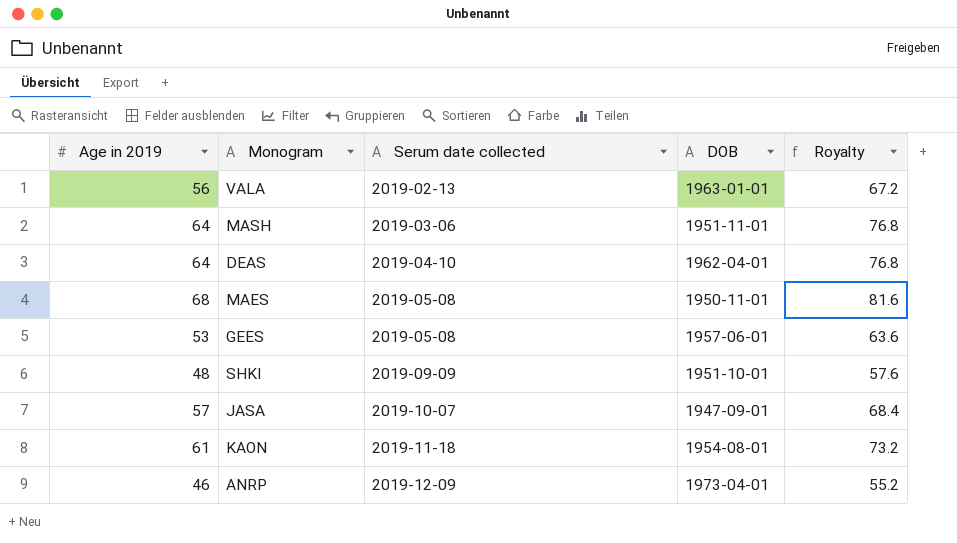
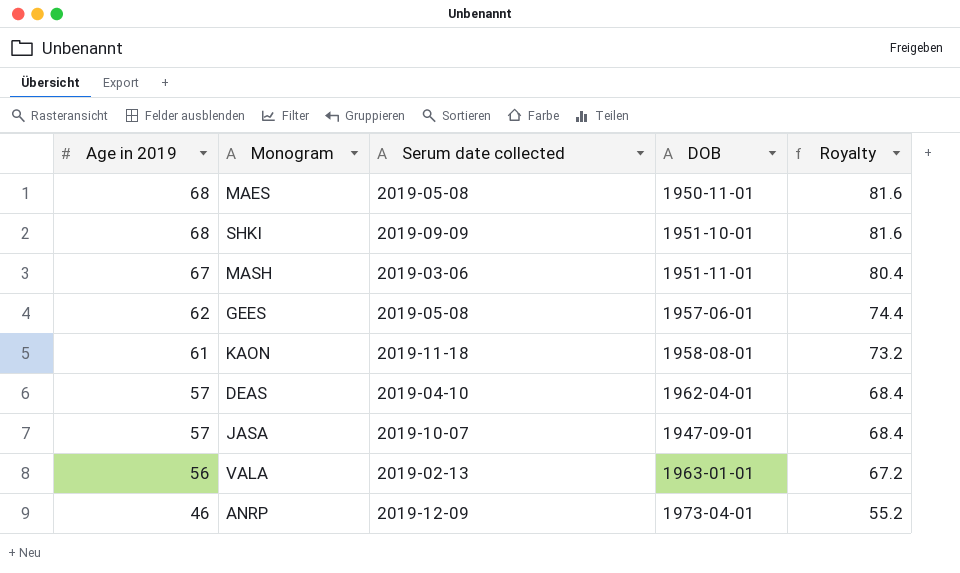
row order: Serum date collected ascending -> Age in 2019 descending
SHKI | Age in 2019: 48 -> 68
SHKI | Royalty: 57.6 -> 81.6
MASH | Age in 2019: 64 -> 67
MASH | Royalty: 76.8 -> 80.4
GEES | Age in 2019: 53 -> 62
GEES | Royalty: 63.6 -> 74.4
KAON | DOB: 1954-08-01 -> 1958-08-01
DEAS | Age in 2019: 64 -> 57
DEAS | Royalty: 76.8 -> 68.4

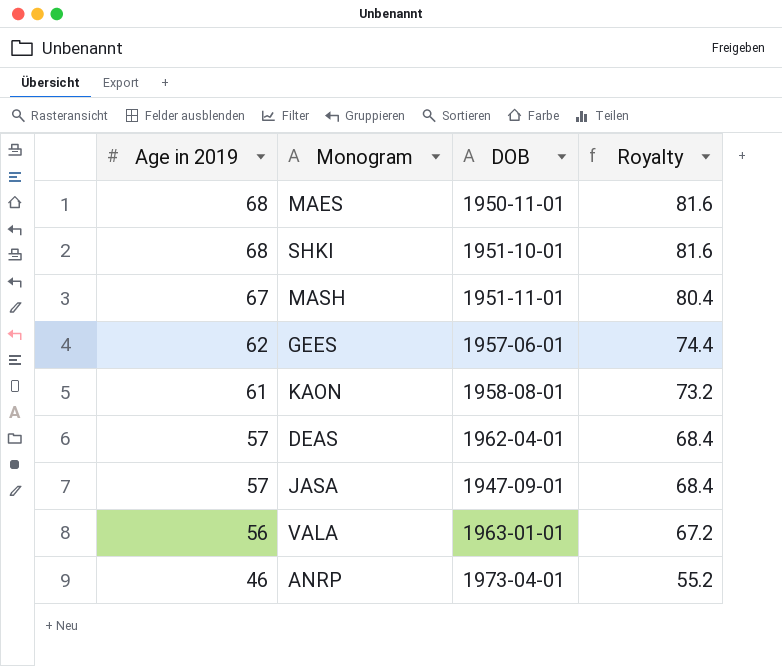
column Serum date collected | position: 3 -> none

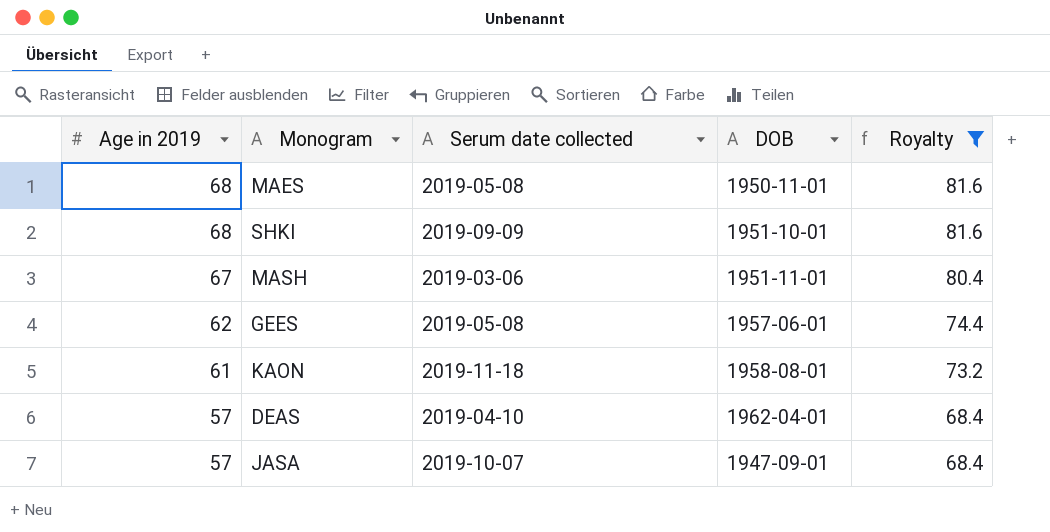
filter: none -> Royalty >= 68.4
column Serum date collected | position: none -> 3

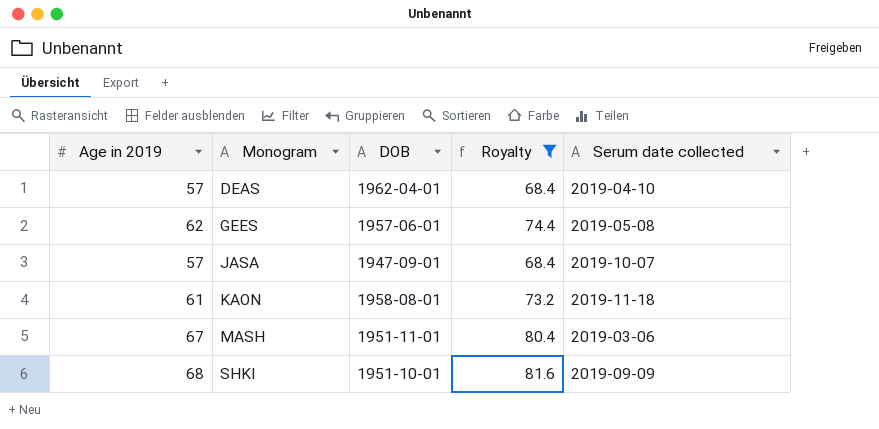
row order: Age in 2019 descending -> Monogram ascending
column Serum date collected | position: 3 -> 5
row MAES: 68 | 2019-05-08 | 1950-11-01 | 81.6 -> none

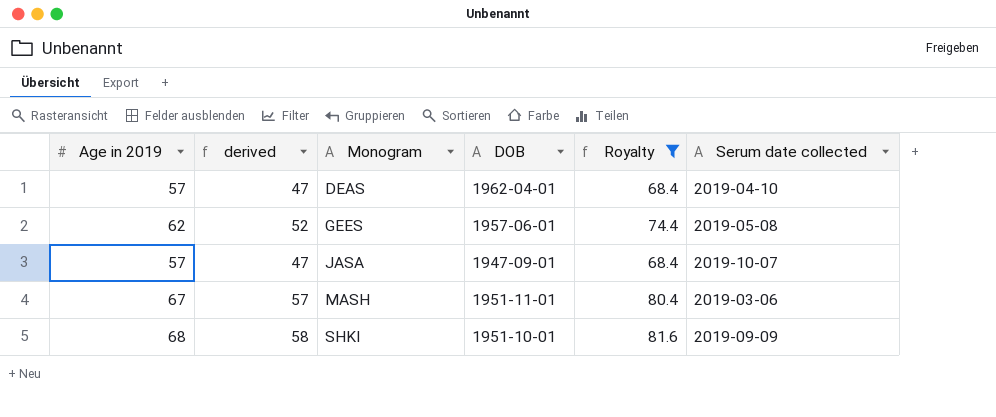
column derived | formula: none -> [Age in 2019] - 10
row KAON: 61 | 1958-08-01 | 73.2 | 2019-11-18 -> none

